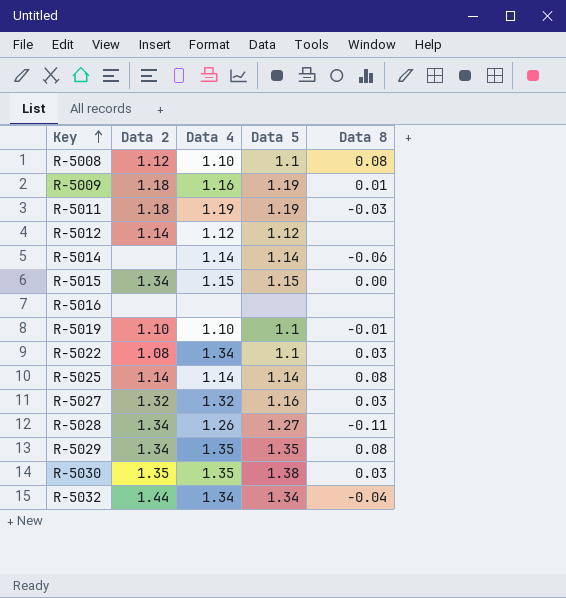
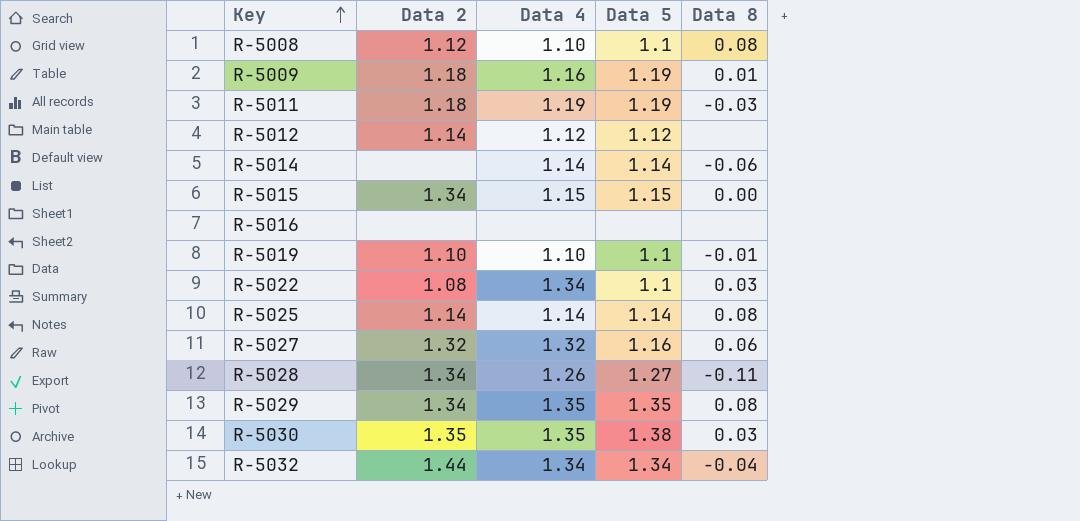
R-5027 | Data 8: 0.03 -> 0.06

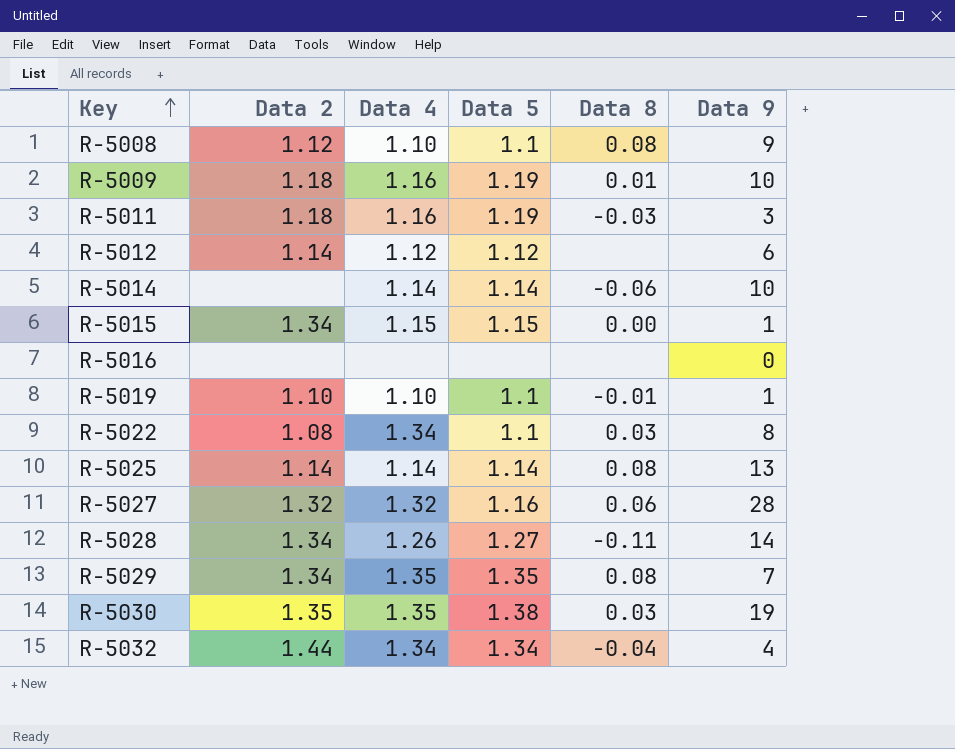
column Data 9 | position: none -> 6
R-5011 | Data 4: 1.19 -> 1.16

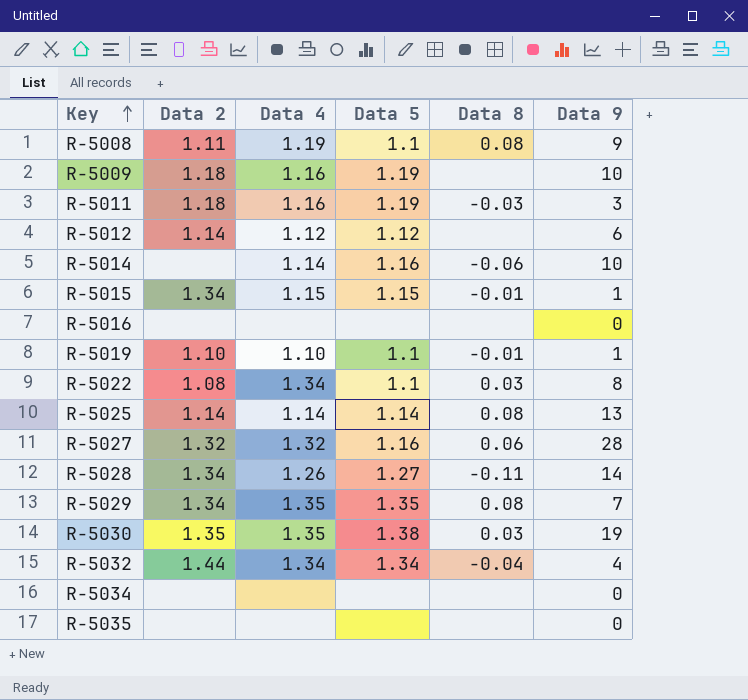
R-5008 | Data 2: 1.12 -> 1.11
R-5008 | Data 4: 1.10 -> 1.19
R-5009 | Data 8: 0.01 -> none
R-5014 | Data 5: 1.14 -> 1.16
R-5015 | Data 8: 0.00 -> -0.01
row R-5034: none -> none | none | none | none | 0
row R-5035: none -> none | none | none | none | 0

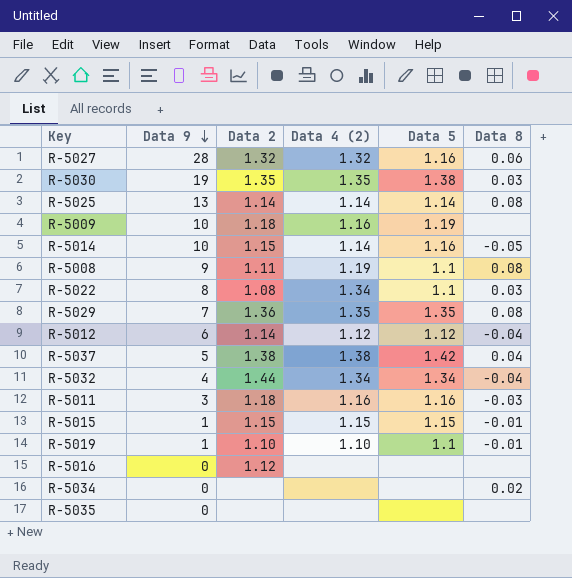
row order: Key ascending -> Data 9 descending
column Data 9 | position: 6 -> 2
column name: Data 4 -> Data 4 (2)
row R-5028: 1.34 | 1.26 | 1.27 | -0.11 | 14 -> none
R-5014 | Data 2: none -> 1.15
R-5014 | Data 8: -0.06 -> -0.05
R-5029 | Data 2: 1.34 -> 1.36
R-5012 | Data 8: none -> -0.04
row R-5037: none -> 5 | 1.38 | 1.38 | 1.42 | 0.04
R-5011 | Data 5: 1.19 -> 1.16
R-5015 | Data 2: 1.34 -> 1.15
R-5016 | Data 2: none -> 1.12
R-5034 | Data 8: none -> 0.02

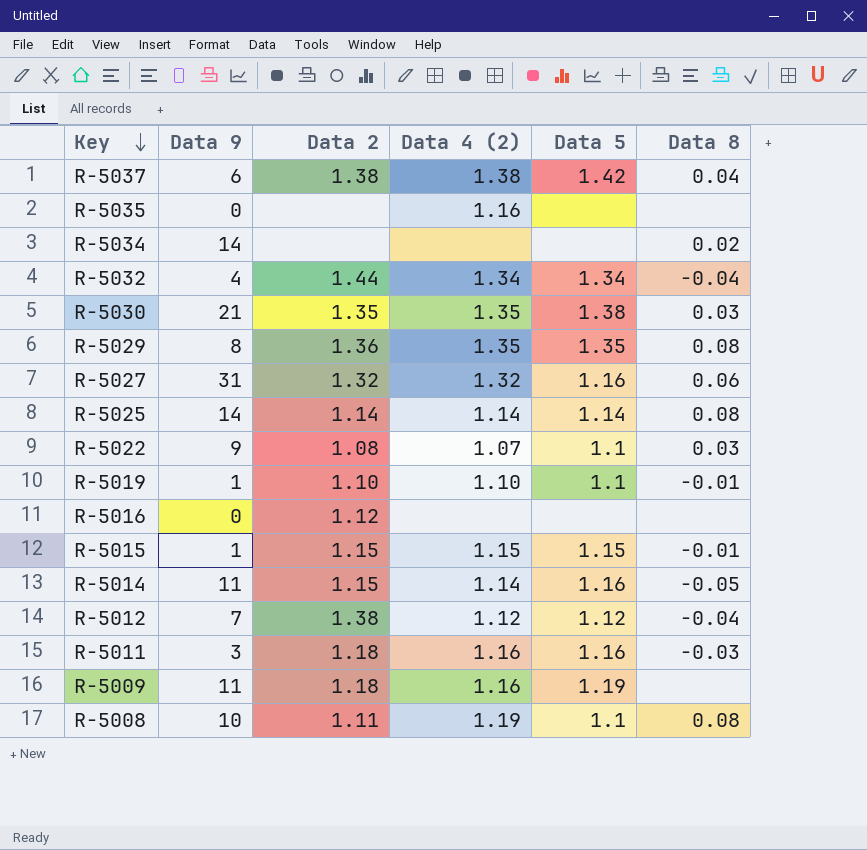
row order: Data 9 descending -> Key descending
R-5037 | Data 9: 5 -> 6
R-5035 | Data 4 (2): none -> 1.16
R-5034 | Data 9: 0 -> 14
R-5030 | Data 9: 19 -> 21
R-5029 | Data 9: 7 -> 8
R-5027 | Data 9: 28 -> 31
R-5025 | Data 9: 13 -> 14
R-5022 | Data 9: 8 -> 9
R-5022 | Data 4 (2): 1.34 -> 1.07
R-5014 | Data 9: 10 -> 11
R-5012 | Data 9: 6 -> 7
R-5012 | Data 2: 1.14 -> 1.38
R-5009 | Data 9: 10 -> 11
R-5008 | Data 9: 9 -> 10

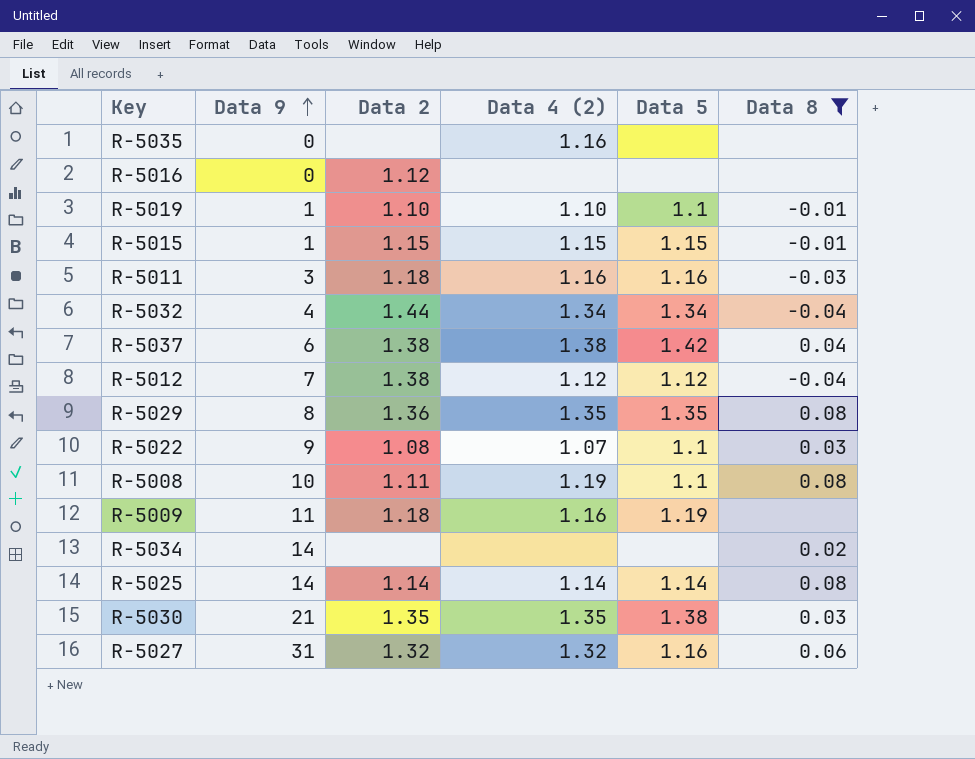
filter: none -> Data 8 != -0.05
row order: Key descending -> Data 9 ascending

